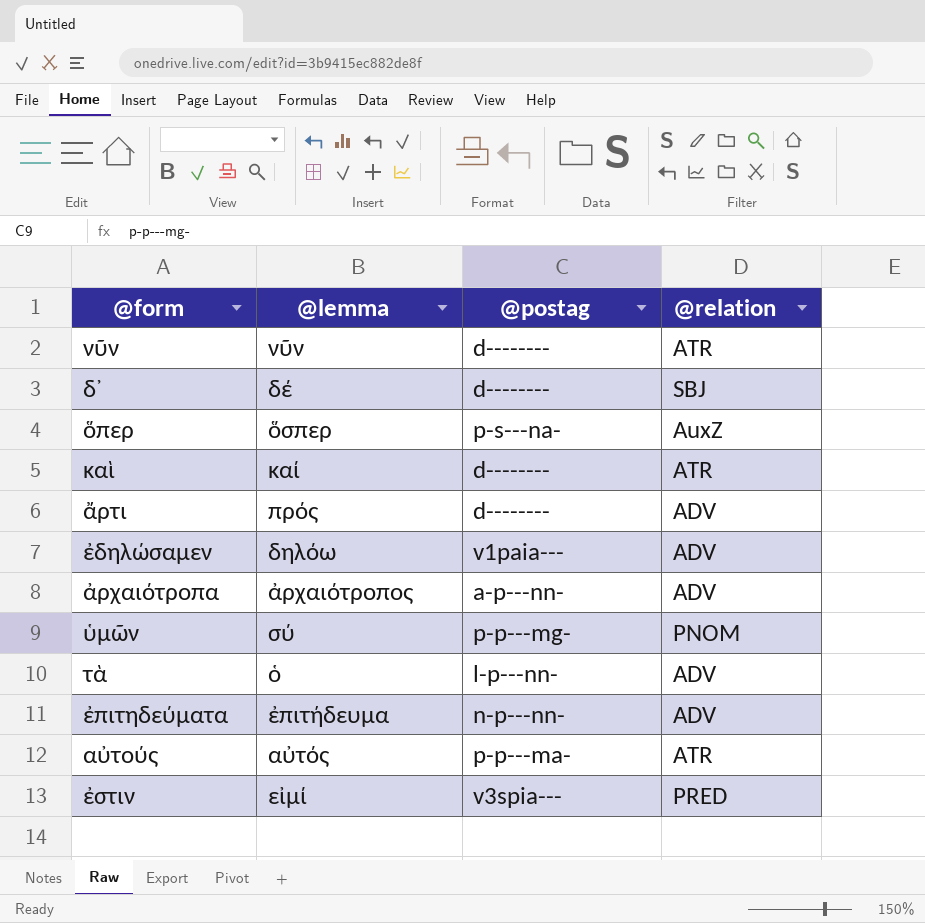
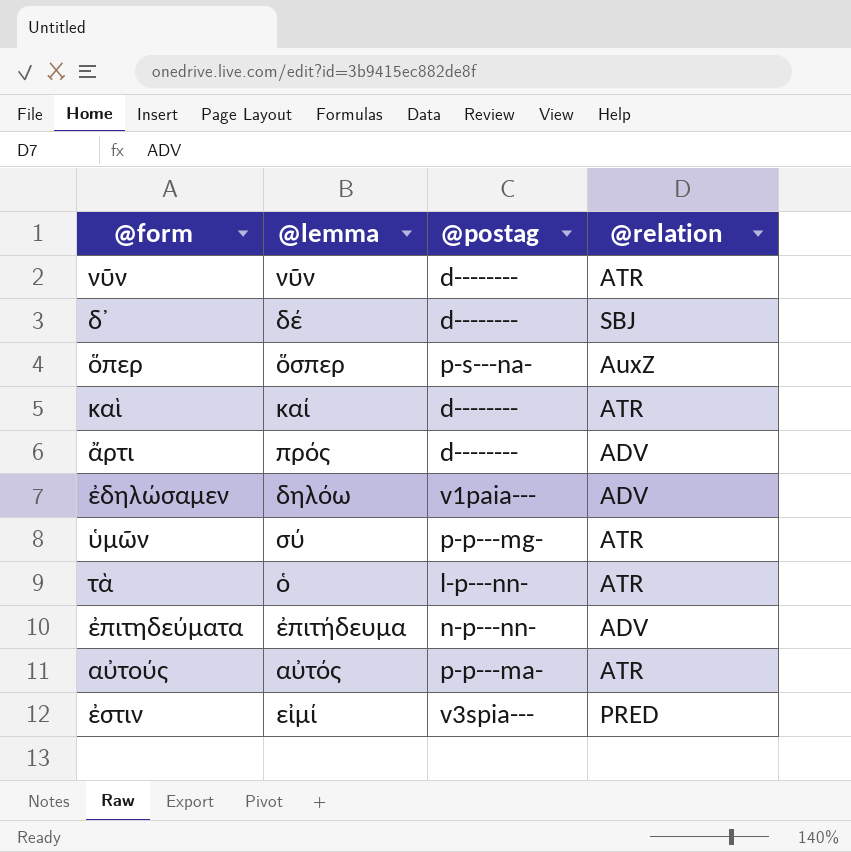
row ἀρχαιότροπα: ἀρχαιότροπος | a-p---nn- | ADV -> none
ὑμῶν | @relation: PNOM -> ATR
τὰ | @relation: ADV -> ATR

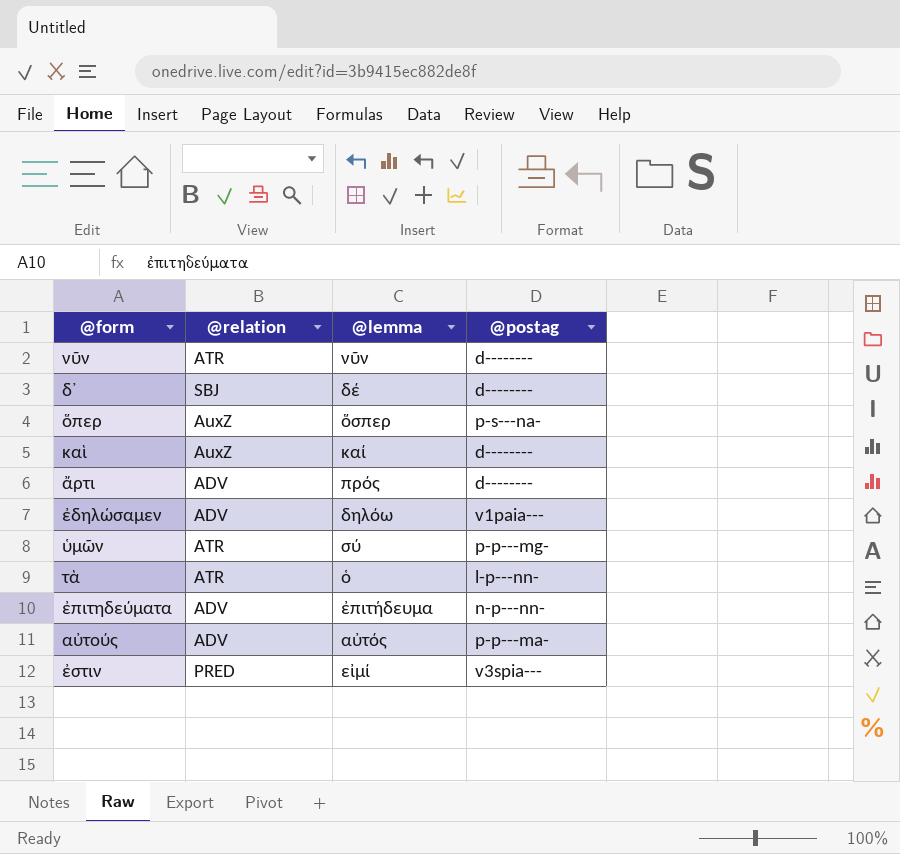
column @relation | position: 4 -> 2
καὶ | @relation: ATR -> AuxZ
αὐτούς | @relation: ATR -> ADV

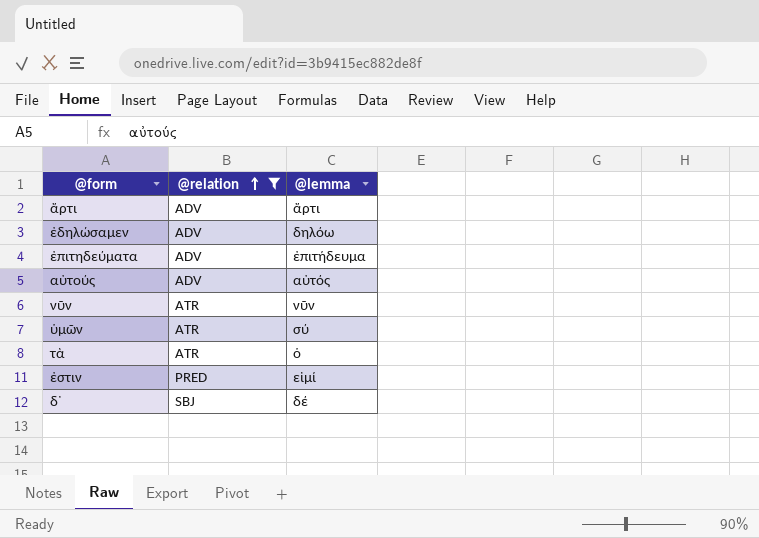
filter: none -> @relation != AuxZ
row order: none -> @relation ascending
column @postag | position: 4 -> none
ἄρτι | @lemma: πρός -> ἄρτι

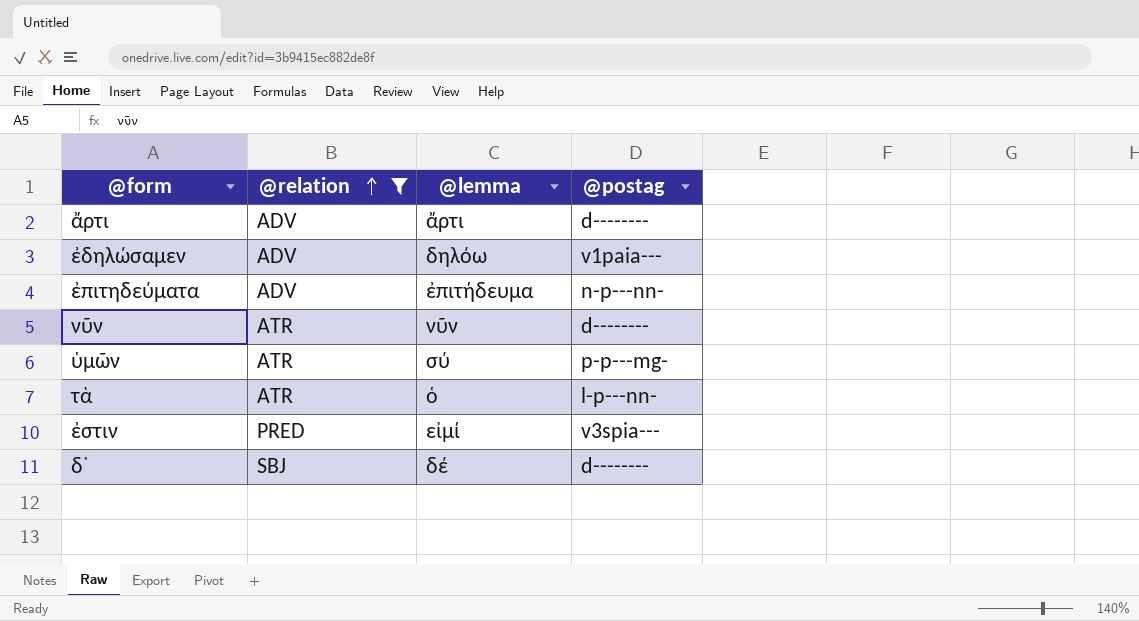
column @postag | position: none -> 4
row αὐτούς: ADV | αὐτός -> none

